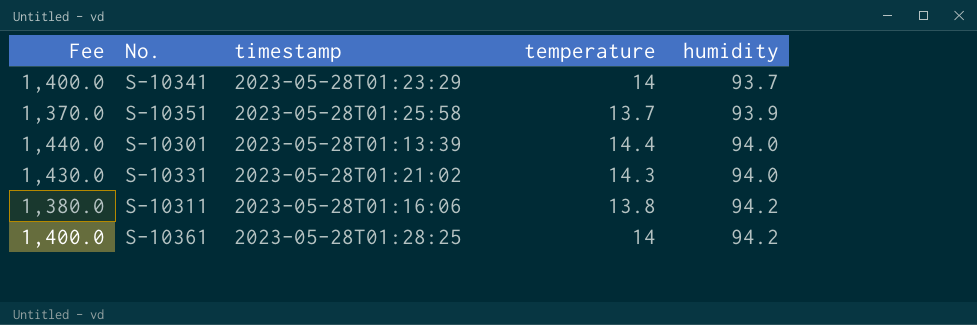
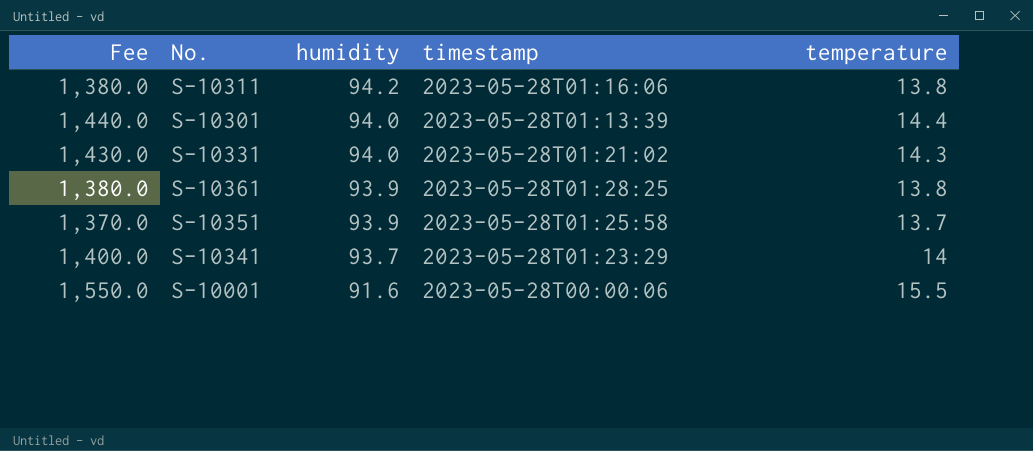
row order: humidity ascending -> humidity descending
column humidity | position: 5 -> 3
S-10361 | Fee: 1,400.0 -> 1,380.0
S-10361 | humidity: 94.2 -> 93.9
S-10361 | temperature: 14 -> 13.8
row S-10001: none -> 1,550.0 | 91.6 | 2023-05-28T00:00:06 | 15.5

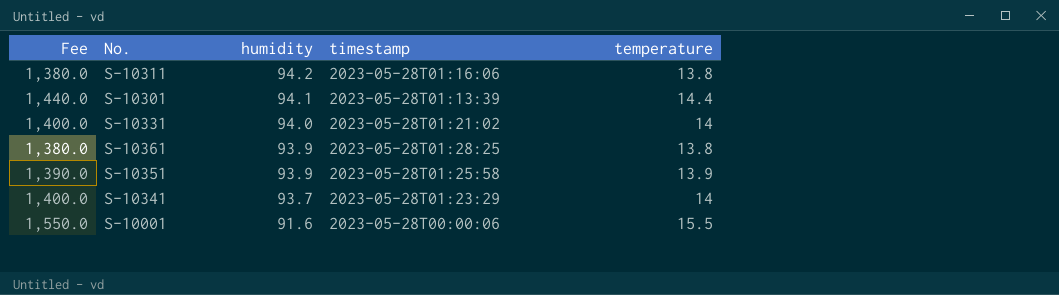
S-10301 | humidity: 94.0 -> 94.1
S-10331 | Fee: 1,430.0 -> 1,400.0
S-10331 | temperature: 14.3 -> 14
S-10351 | Fee: 1,370.0 -> 1,390.0
S-10351 | temperature: 13.7 -> 13.9

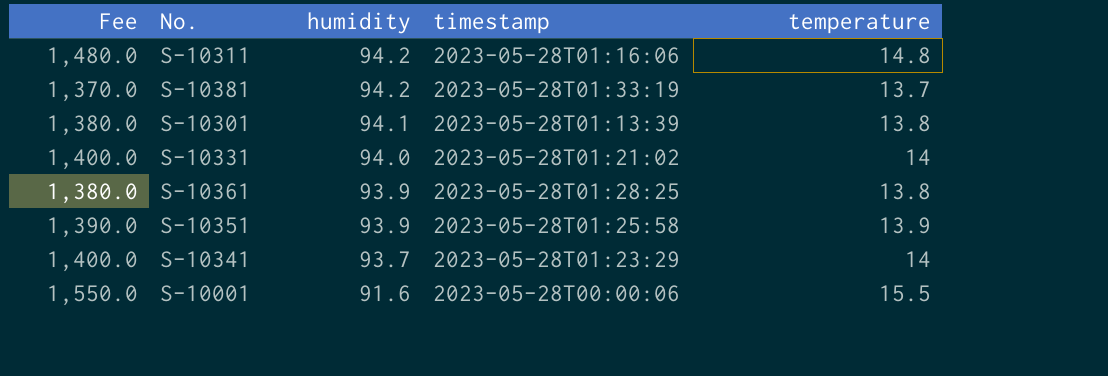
S-10311 | Fee: 1,380.0 -> 1,480.0
S-10311 | temperature: 13.8 -> 14.8
row S-10381: none -> 1,370.0 | 94.2 | 2023-05-28T01:33:19 | 13.7
S-10301 | Fee: 1,440.0 -> 1,380.0
S-10301 | temperature: 14.4 -> 13.8

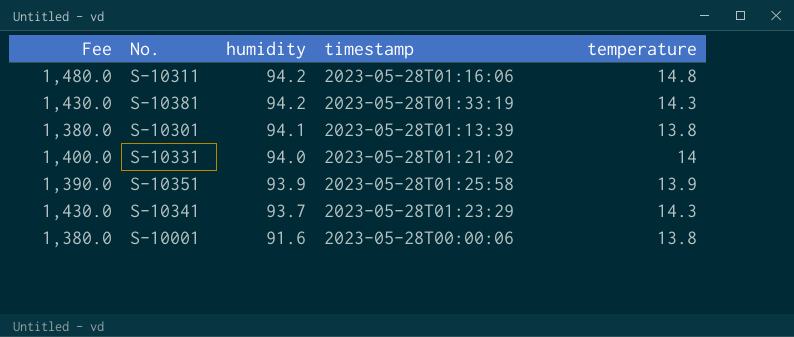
row S-10361: 1,380.0 | 93.9 | 2023-05-28T01:28:25 | 13.8 -> none
S-10381 | Fee: 1,370.0 -> 1,430.0
S-10381 | temperature: 13.7 -> 14.3
S-10341 | Fee: 1,400.0 -> 1,430.0
S-10341 | temperature: 14 -> 14.3
S-10001 | Fee: 1,550.0 -> 1,380.0
S-10001 | temperature: 15.5 -> 13.8

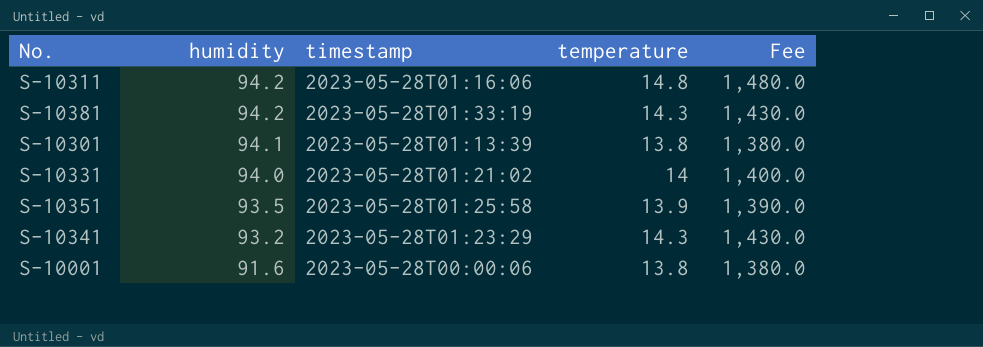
column Fee | position: 1 -> 5
S-10351 | humidity: 93.9 -> 93.5
S-10341 | humidity: 93.7 -> 93.2

